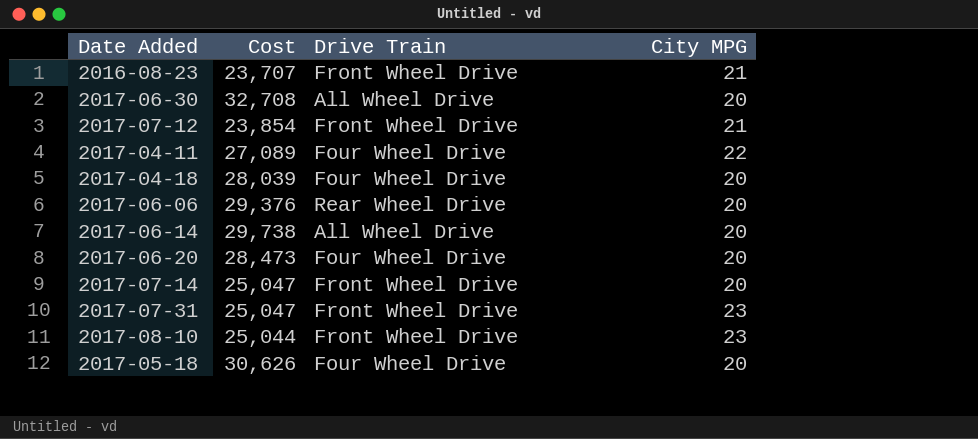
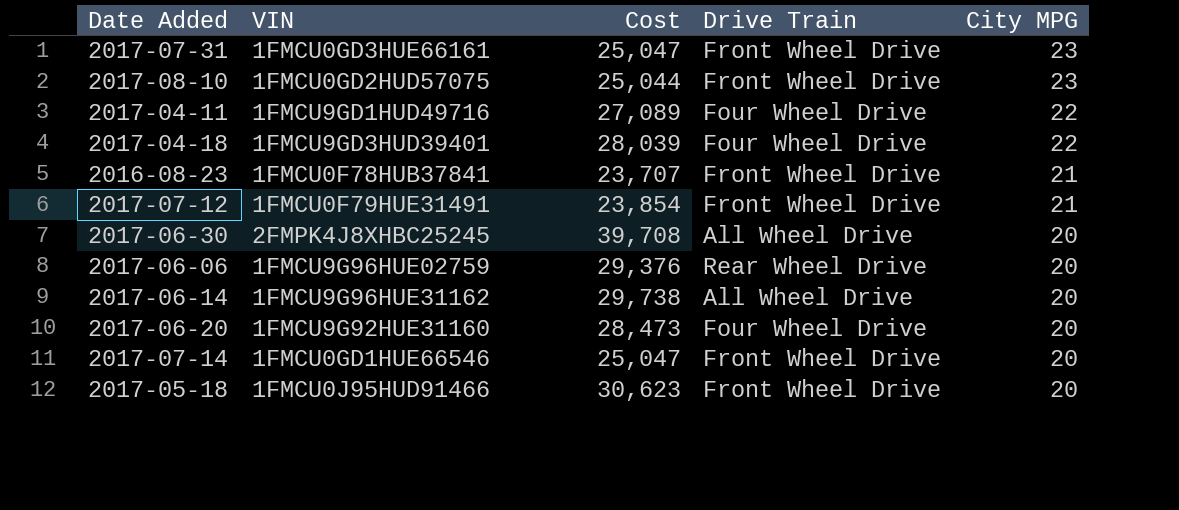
row order: none -> City MPG descending
column VIN | position: none -> 2
2017-04-18 | City MPG: 20 -> 22
2017-06-30 | Cost: 32,708 -> 39,708
2017-05-18 | Cost: 30,626 -> 30,623
2017-05-18 | Drive Train: Four Wheel Drive -> Front Wheel Drive

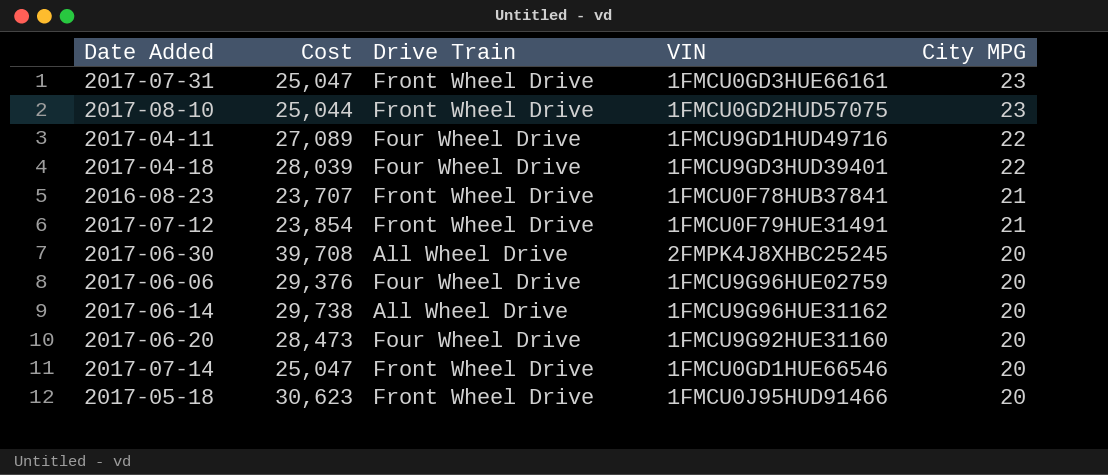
column VIN | position: 2 -> 4
2017-06-06 | Drive Train: Rear Wheel Drive -> Four Wheel Drive

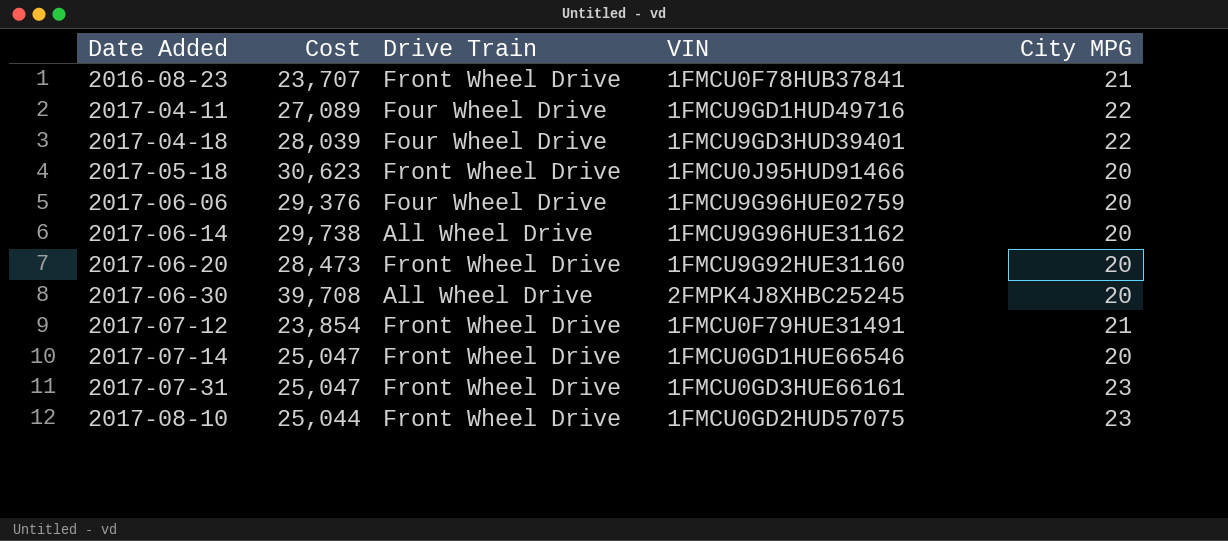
row order: City MPG descending -> Date Added ascending
2017-06-20 | Drive Train: Four Wheel Drive -> Front Wheel Drive

